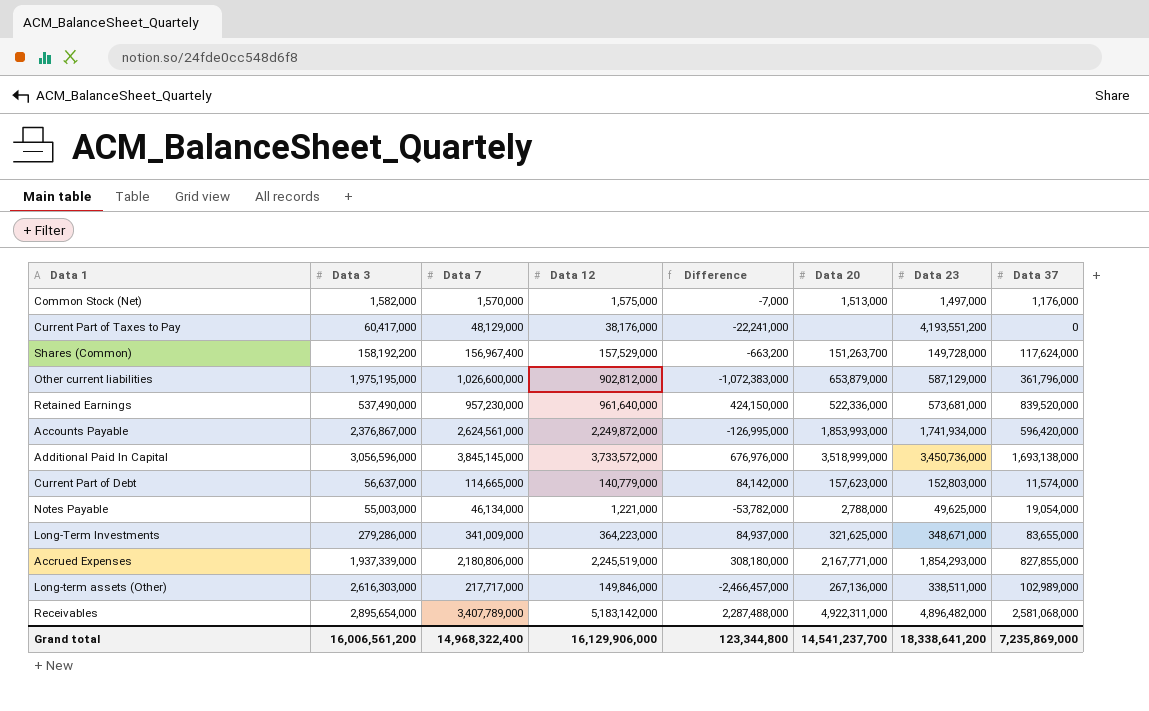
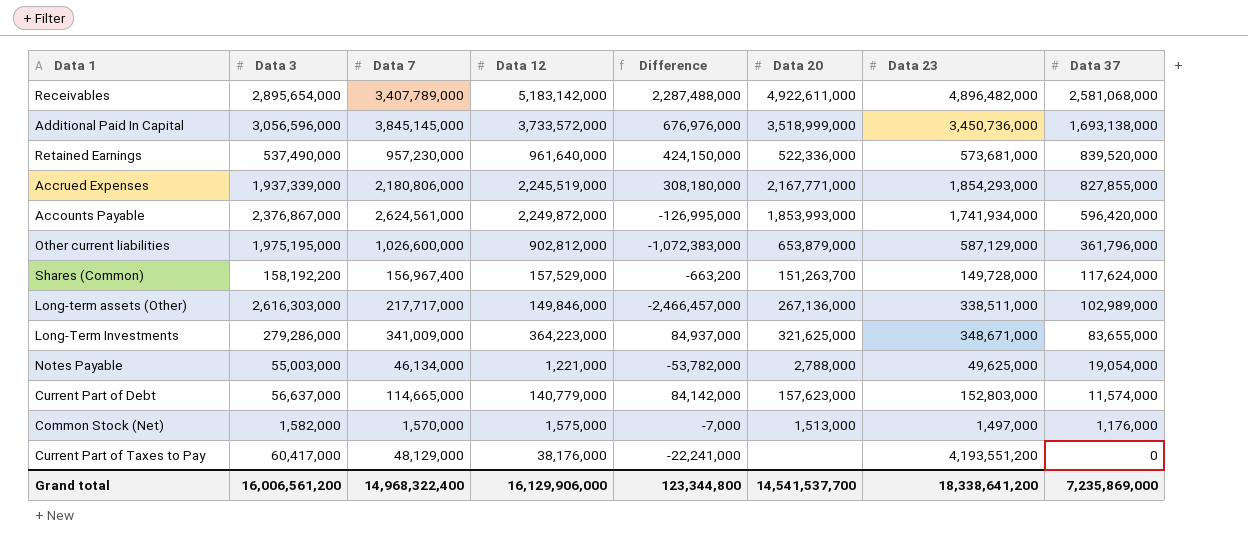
row order: none -> Data 37 descending
Receivables | Data 20: 4,922,311,000 -> 4,922,611,000
Grand total | Data 20: 14,541,237,700 -> 14,541,537,700

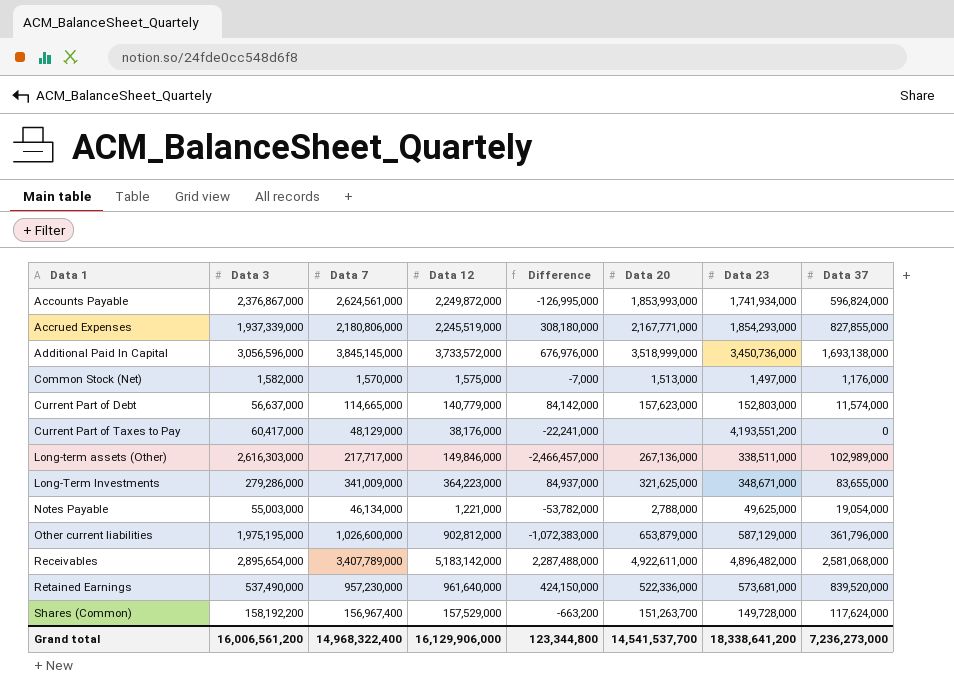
row order: Data 37 descending -> Data 1 ascending
Accounts Payable | Data 37: 596,420,000 -> 596,824,000
Grand total | Data 37: 7,235,869,000 -> 7,236,273,000

